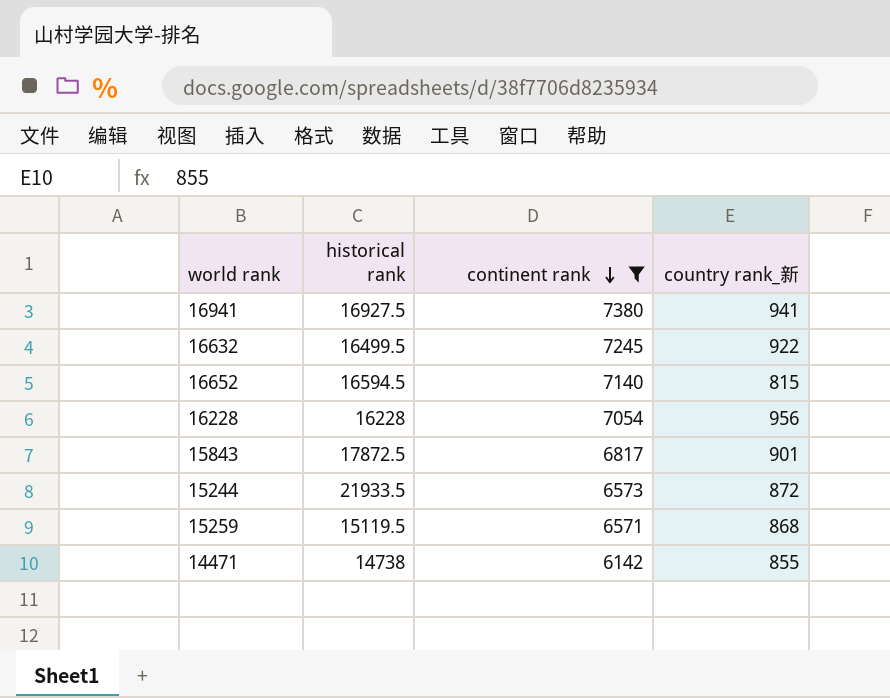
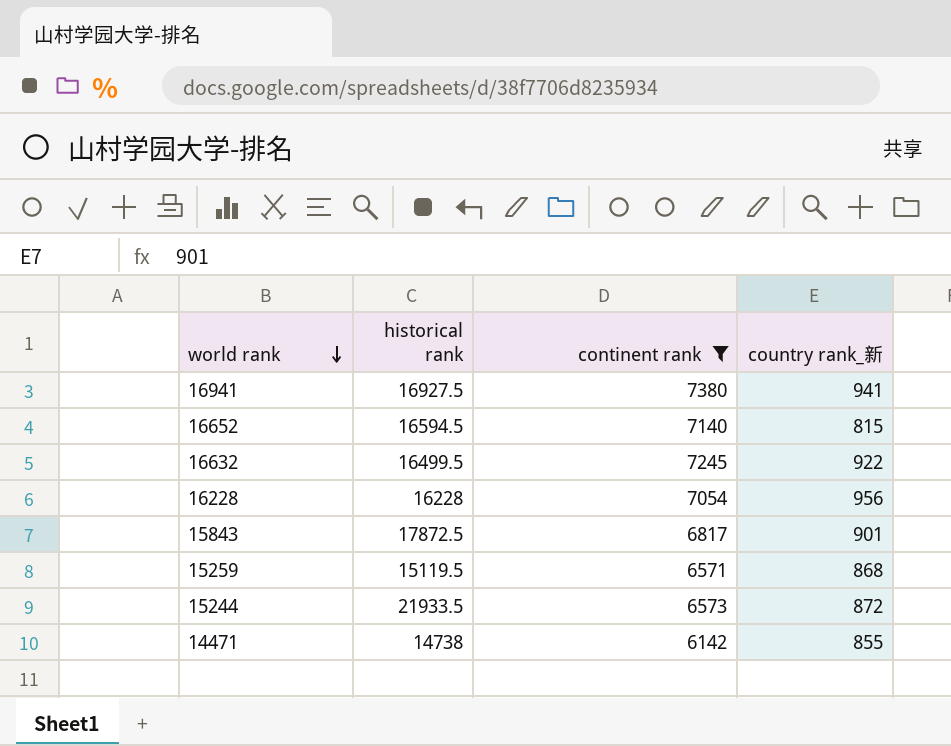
row order: continent rank descending -> world rank descending

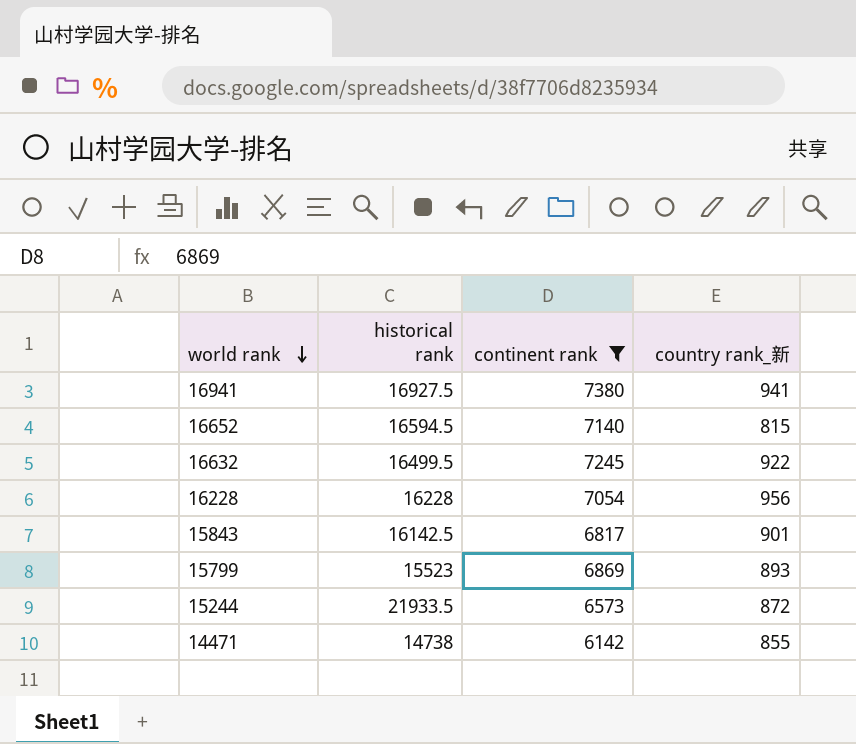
row 15259: 15119.5 | 6571 | 868 -> none
15843 | historical rank: 17872.5 -> 16142.5
row 15799: none -> 15523 | 6869 | 893

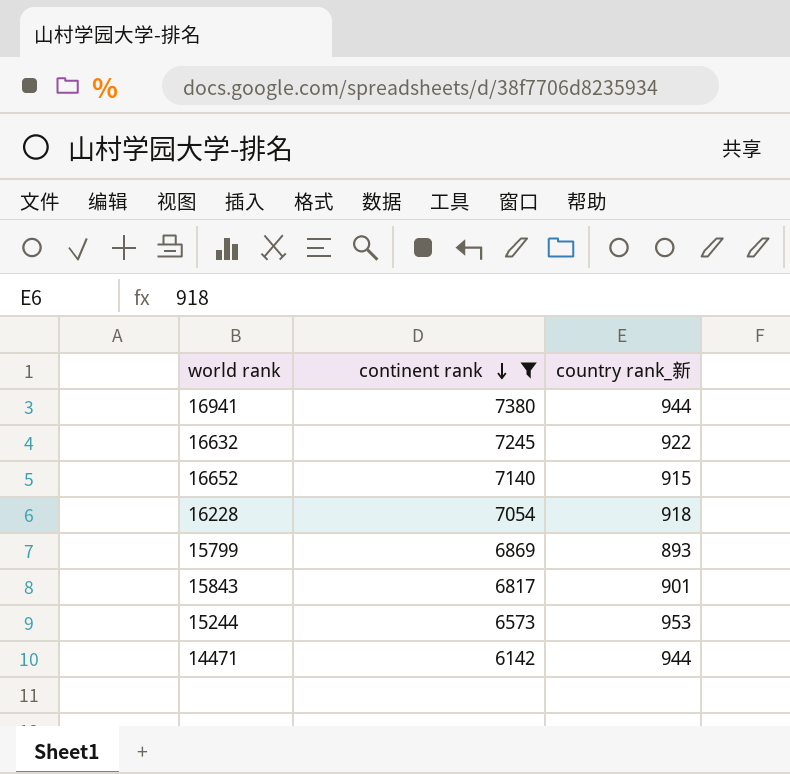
row order: world rank descending -> continent rank descending
column historical rank | position: 2 -> none
16941 | country rank_新: 941 -> 944
16652 | country rank_新: 815 -> 915
16228 | country rank_新: 956 -> 918
15244 | country rank_新: 872 -> 953
14471 | country rank_新: 855 -> 944

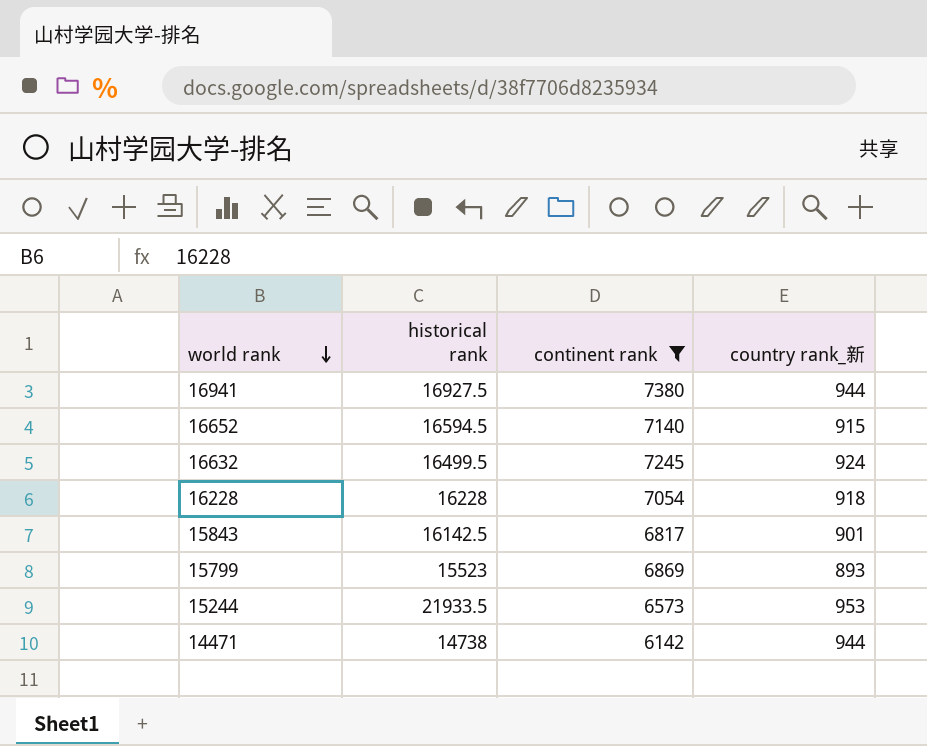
row order: continent rank descending -> world rank descending
column historical rank | position: none -> 2
16632 | country rank_新: 922 -> 924

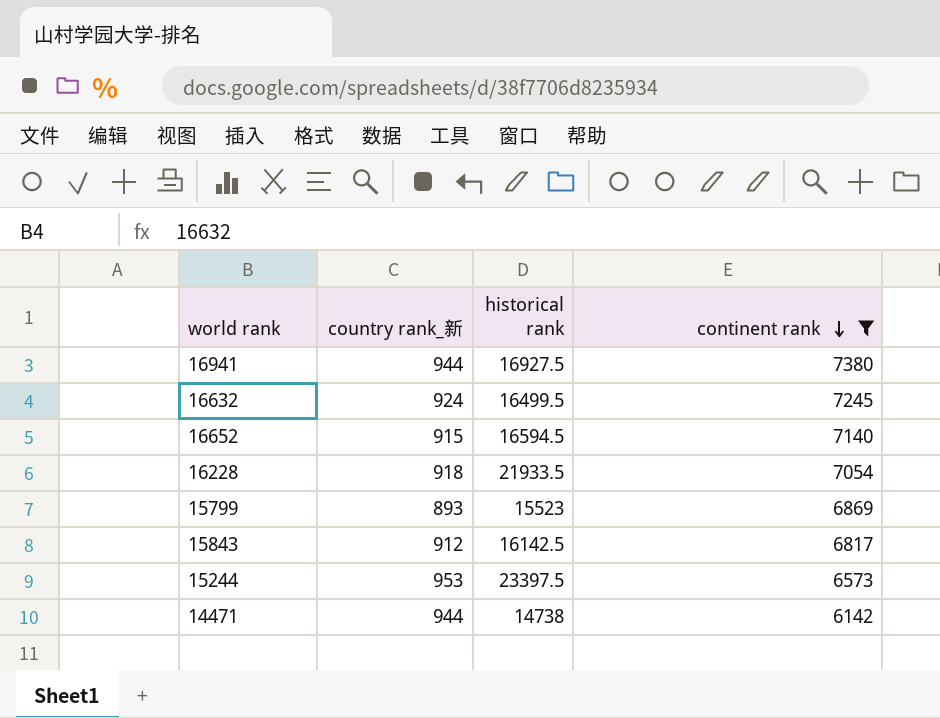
row order: world rank descending -> continent rank descending
column country rank_新 | position: 4 -> 2
16228 | historical rank: 16228 -> 21933.5
15843 | country rank_新: 901 -> 912
15244 | historical rank: 21933.5 -> 23397.5

